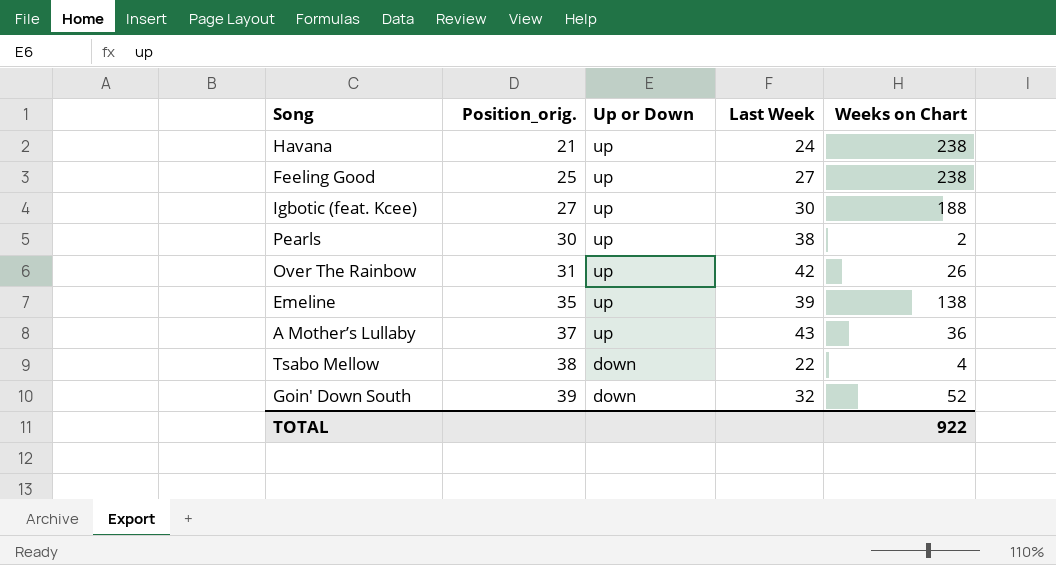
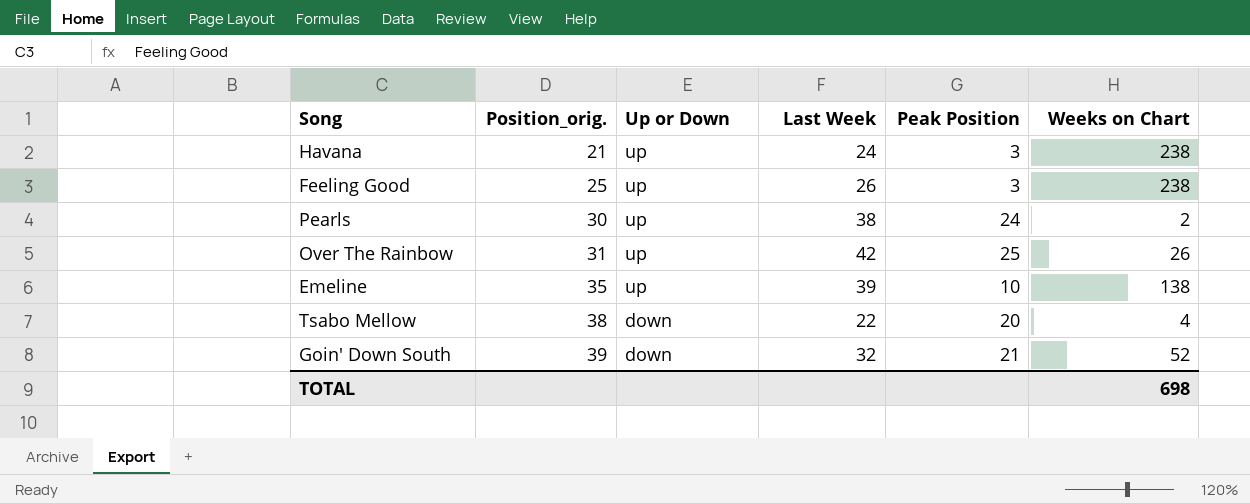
column Peak Position | position: none -> 5
row Igbotic (feat. Kcee): 27 | up | 30 | 188 -> none
row A Mother’s Lullaby: 37 | up | 43 | 36 -> none
Feeling Good | Last Week: 27 -> 26
TOTAL | Weeks on Chart: 922 -> 698

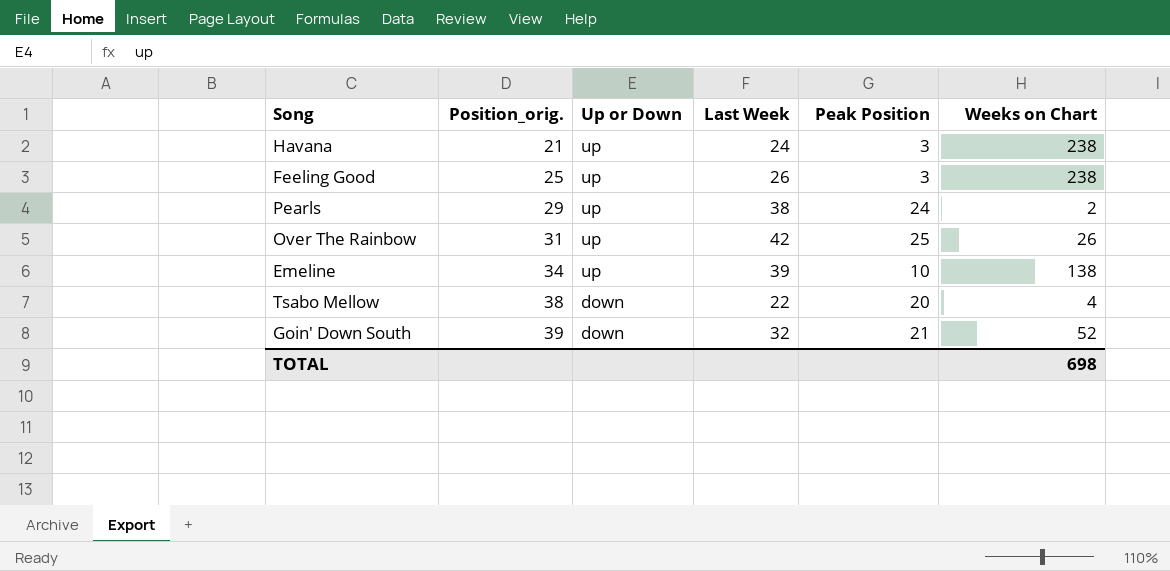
Pearls | Position_orig.: 30 -> 29
Emeline | Position_orig.: 35 -> 34

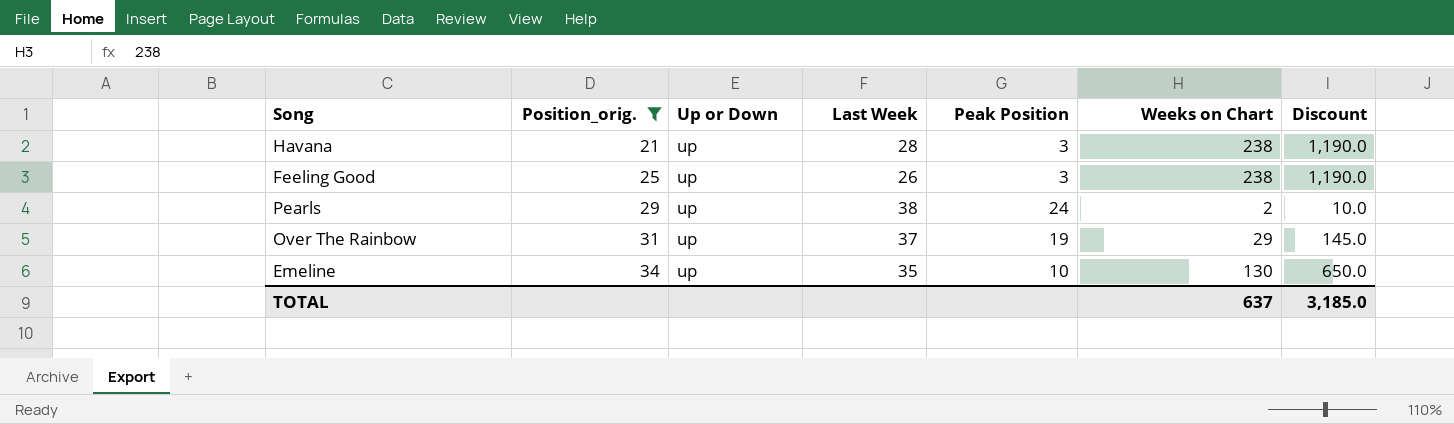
filter: none -> Position_orig. <= 34
column Discount | formula: none -> [Weeks on Chart] * 5
Havana | Last Week: 24 -> 28
Over The Rainbow | Last Week: 42 -> 37
Over The Rainbow | Peak Position: 25 -> 19
Over The Rainbow | Weeks on Chart: 26 -> 29
Emeline | Last Week: 39 -> 35
Emeline | Weeks on Chart: 138 -> 130
TOTAL | Weeks on Chart: 698 -> 637

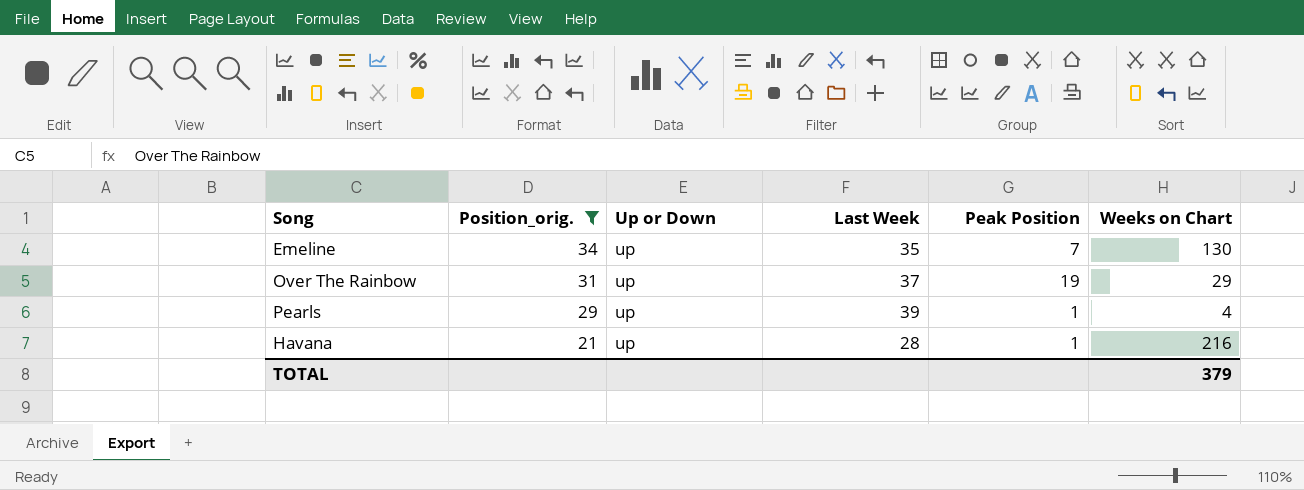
row order: Position_orig. ascending -> Position_orig. descending
column Discount | formula: [Weeks on Chart] * 5 -> none
row Feeling Good: 25 | up | 26 | 3 | 238 | 1,190.0 -> none
Emeline | Peak Position: 10 -> 7
Pearls | Last Week: 38 -> 39
Pearls | Peak Position: 24 -> 1
Pearls | Weeks on Chart: 2 -> 4
Havana | Peak Position: 3 -> 1
Havana | Weeks on Chart: 238 -> 216
TOTAL | Weeks on Chart: 637 -> 379

